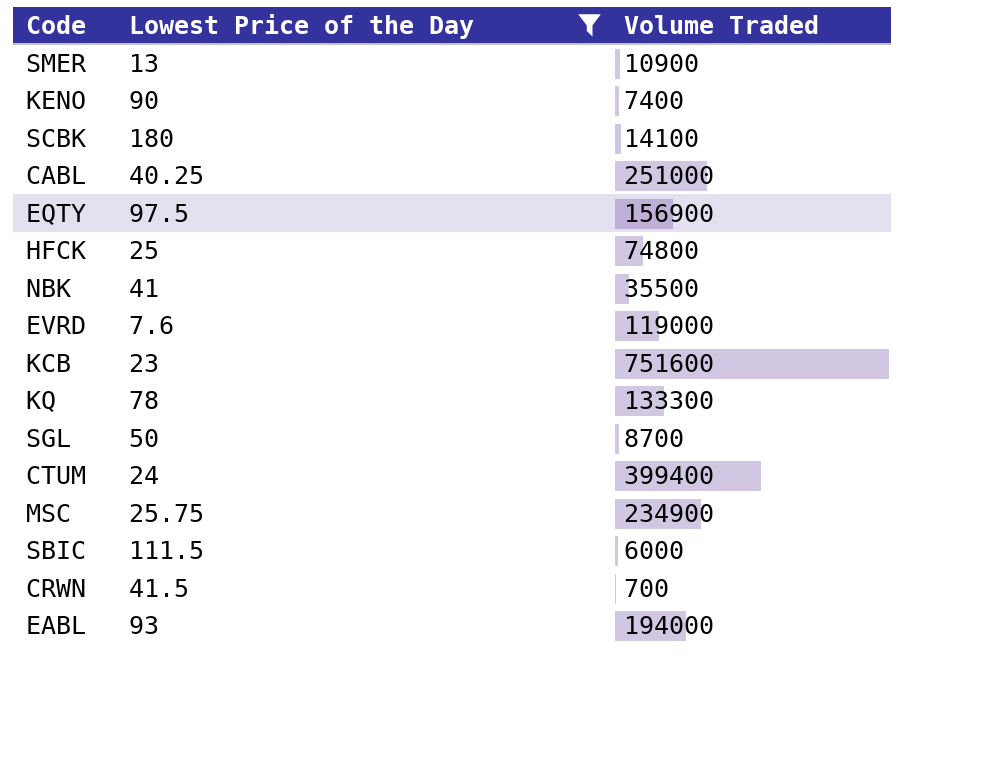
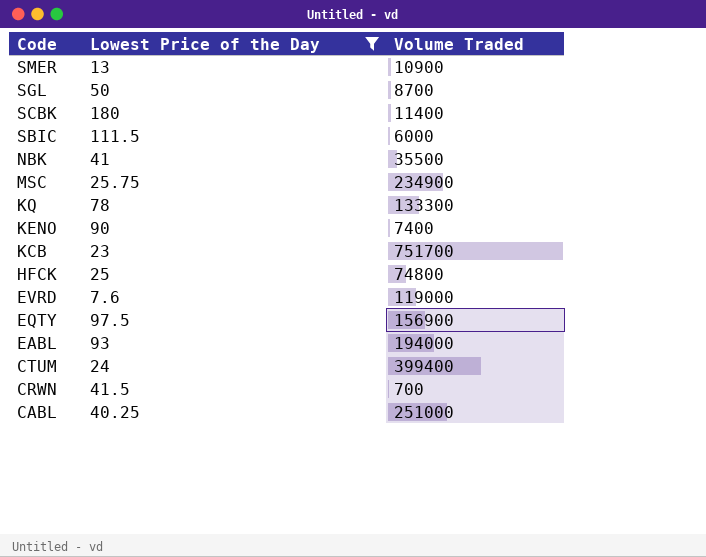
row order: none -> Code descending
SCBK | Volume Traded: 14100 -> 11400
KCB | Volume Traded: 751600 -> 751700

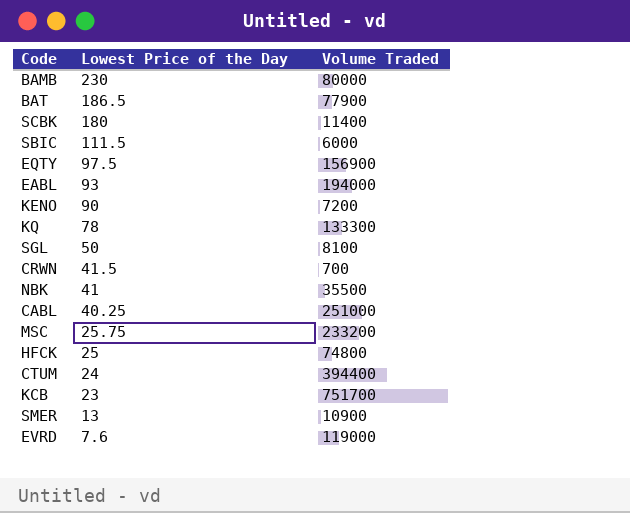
filter: Lowest Price of the Day <= 180 -> none
row order: Code descending -> Lowest Price of the Day descending
KENO | Volume Traded: 7400 -> 7200
SGL | Volume Traded: 8700 -> 8100
MSC | Volume Traded: 234900 -> 233200
CTUM | Volume Traded: 399400 -> 394400

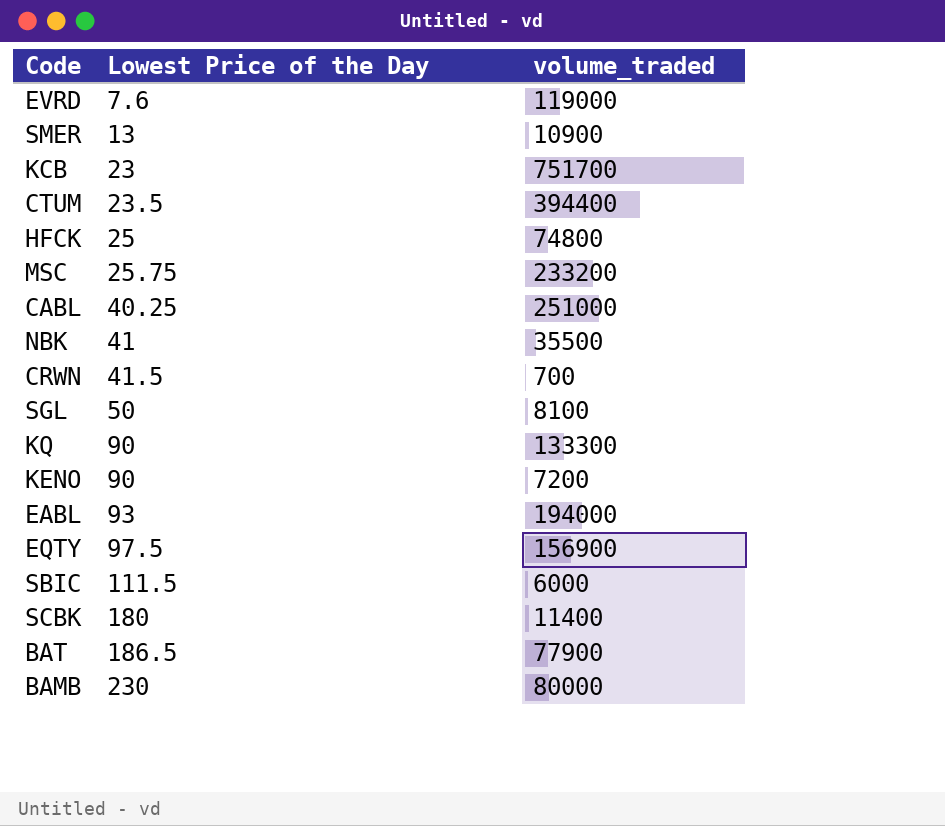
row order: Lowest Price of the Day descending -> Lowest Price of the Day ascending
column name: Volume Traded -> volume_traded
CTUM | Lowest Price of the Day: 24 -> 23.5
KQ | Lowest Price of the Day: 78 -> 90

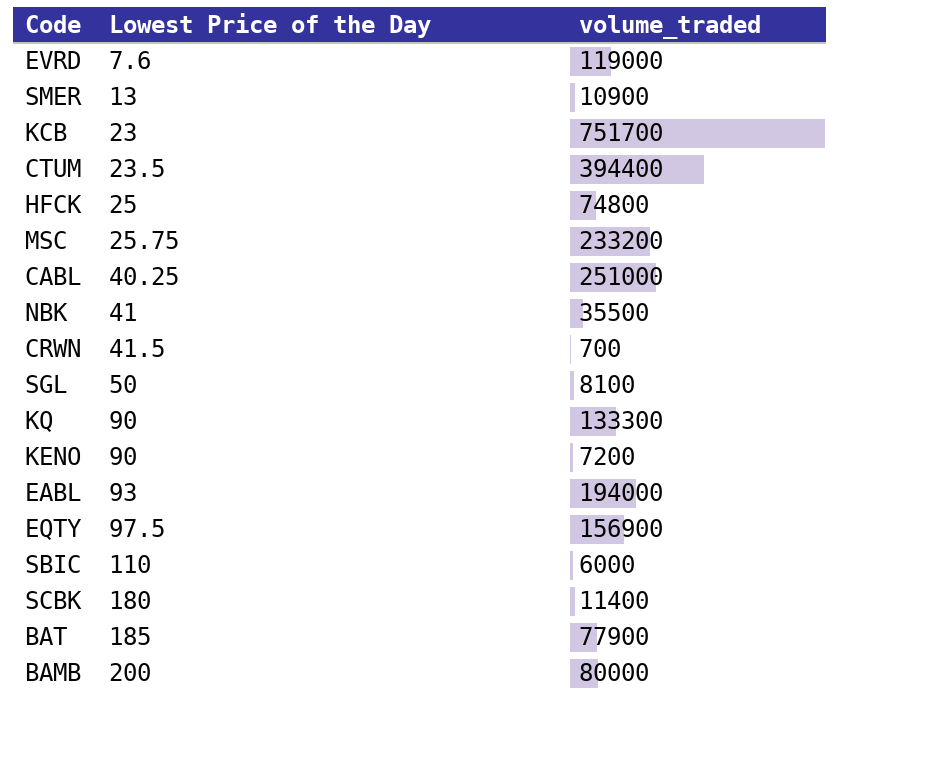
SBIC | Lowest Price of the Day: 111.5 -> 110
BAT | Lowest Price of the Day: 186.5 -> 185
BAMB | Lowest Price of the Day: 230 -> 200

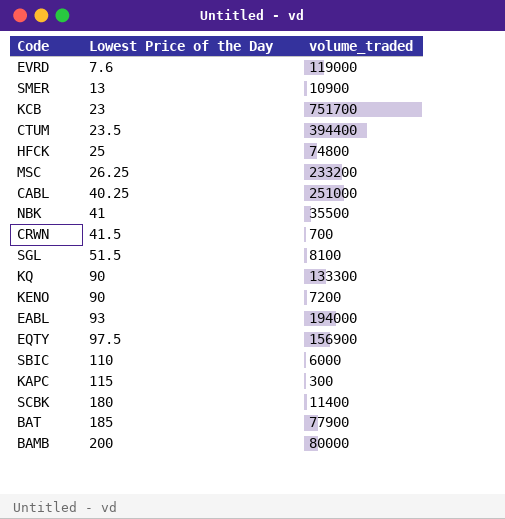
MSC | Lowest Price of the Day: 25.75 -> 26.25
SGL | Lowest Price of the Day: 50 -> 51.5
row KAPC: none -> 115 | 300

